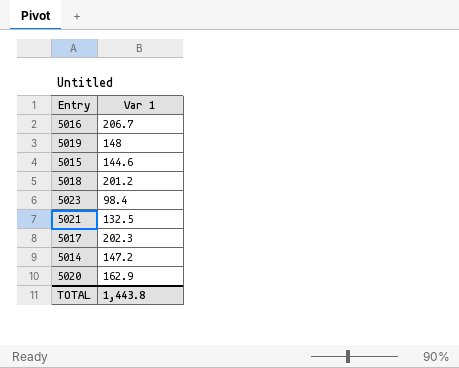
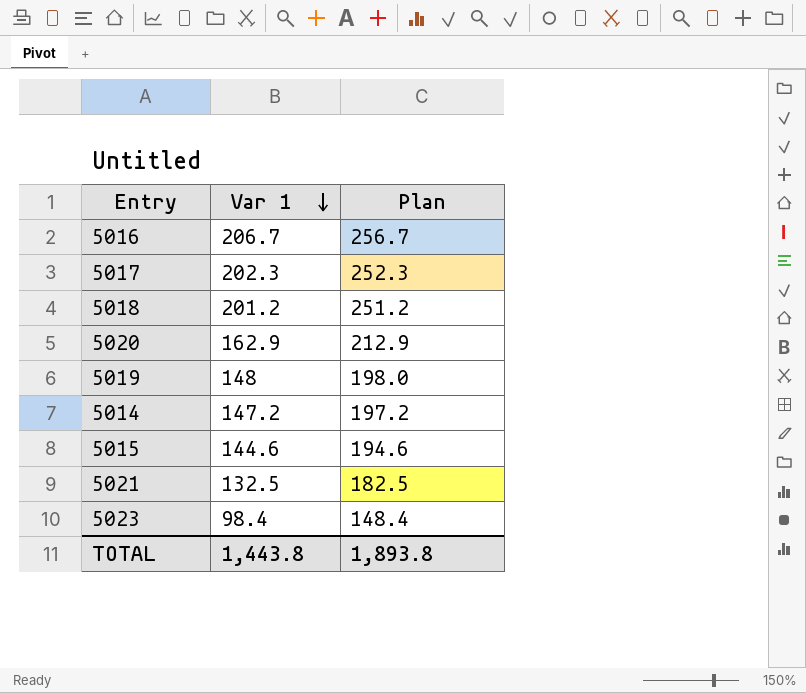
row order: none -> Var 1 descending
column Plan | formula: none -> [Var 1] + 50

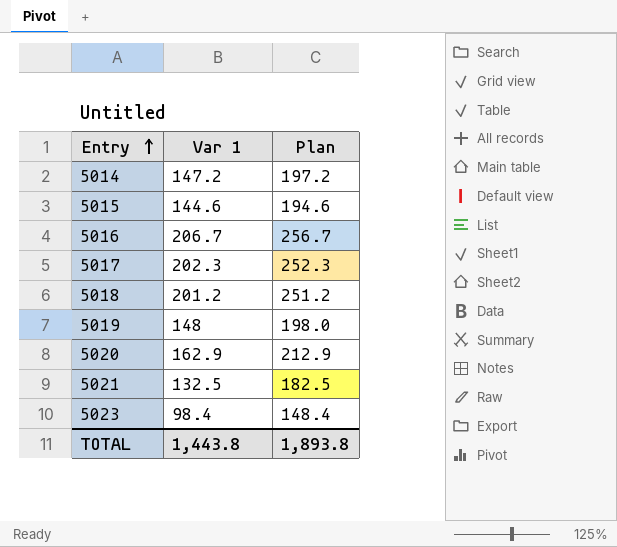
row order: Var 1 descending -> Entry ascending

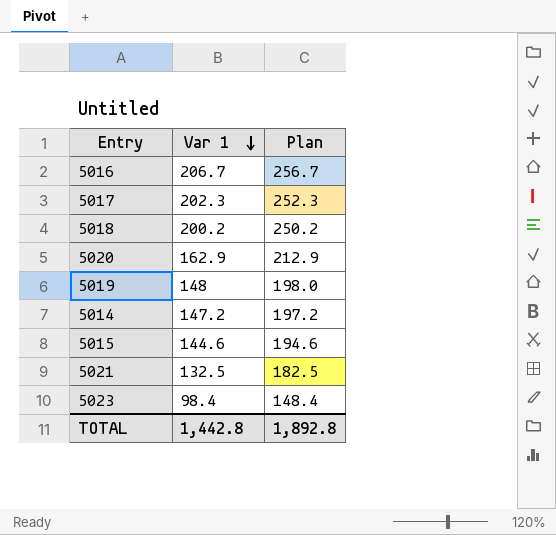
row order: Entry ascending -> Var 1 descending
5018 | Var 1: 201.2 -> 200.2
5018 | Plan: 251.2 -> 250.2
TOTAL | Var 1: 1,443.8 -> 1,442.8
TOTAL | Plan: 1,893.8 -> 1,892.8

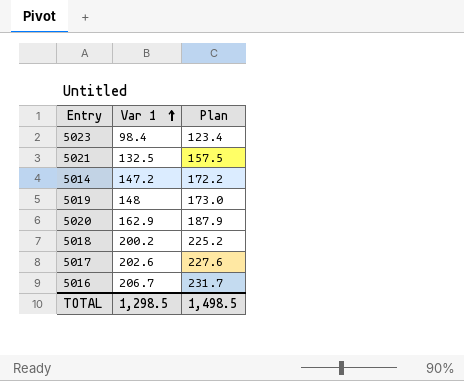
row order: Var 1 descending -> Var 1 ascending
column Plan | formula: [Var 1] + 50 -> [Var 1] + 25
row 5015: 144.6 | 194.6 -> none
5017 | Var 1: 202.3 -> 202.6
TOTAL | Var 1: 1,442.8 -> 1,298.5
TOTAL | Plan: 1,892.8 -> 1,498.5

